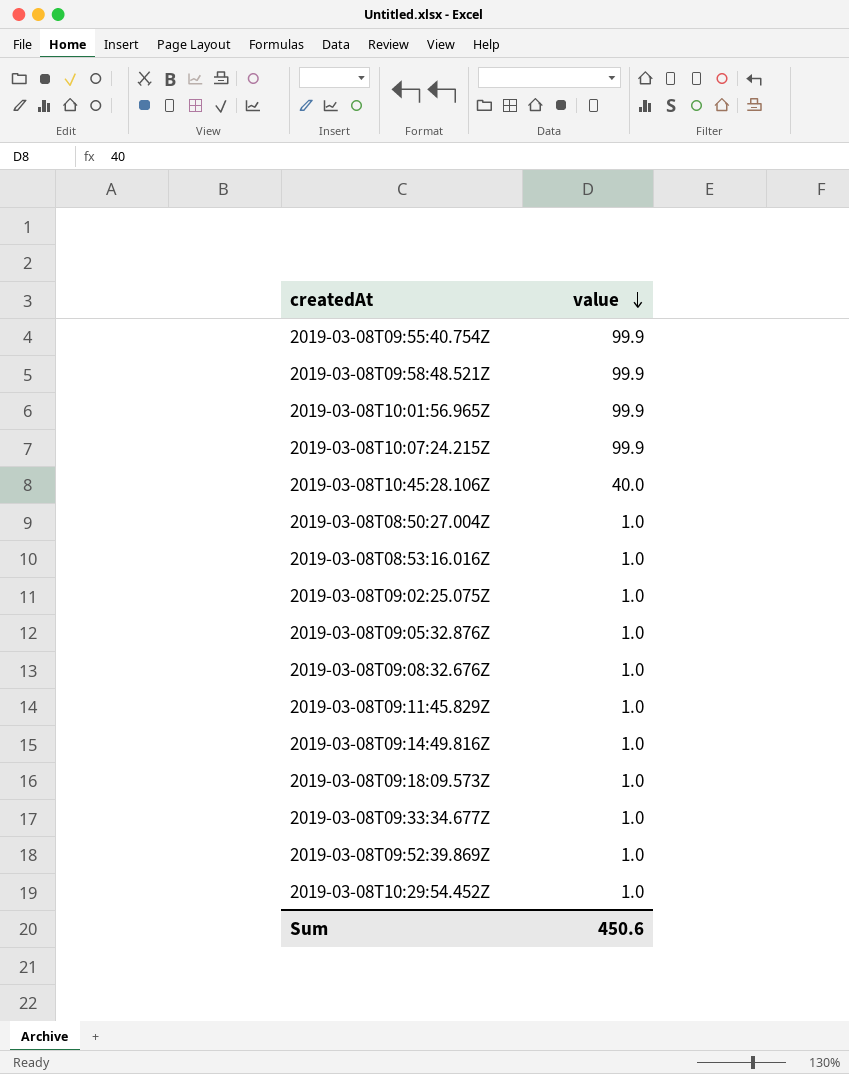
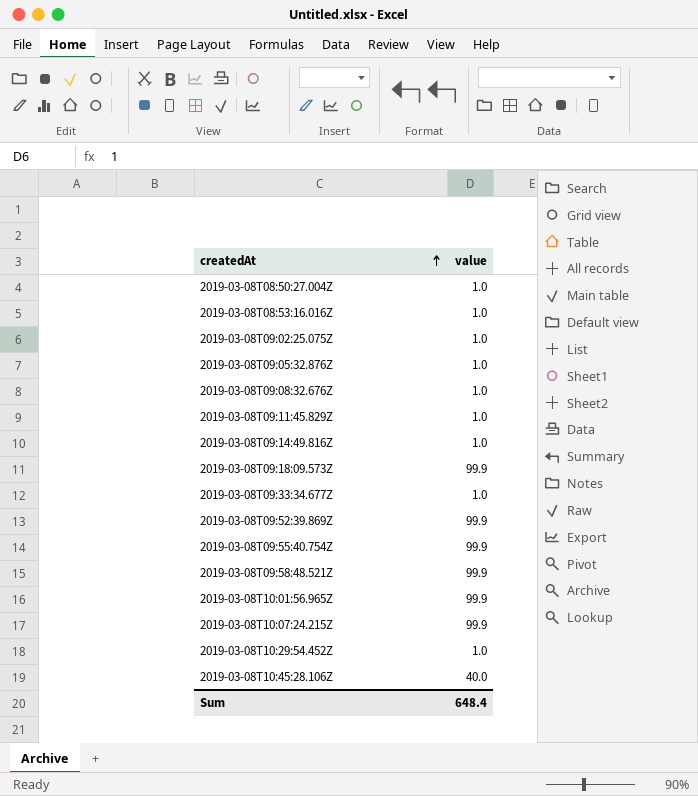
row order: value descending -> createdAt ascending
2019-03-08T09:18:09.573Z | value: 1.0 -> 99.9
2019-03-08T09:52:39.869Z | value: 1.0 -> 99.9
Sum | value: 450.6 -> 648.4

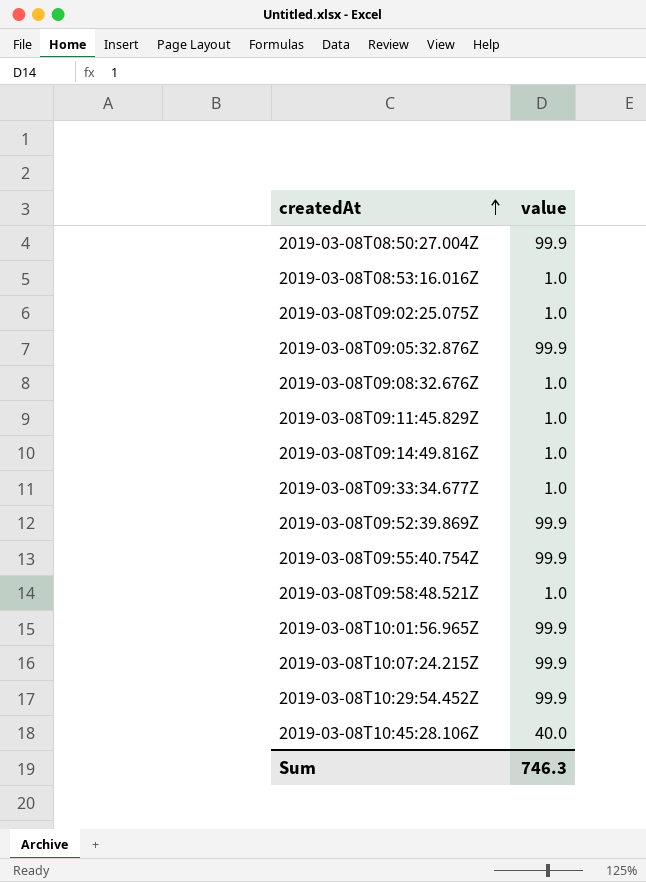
row 2019-03-08T09:18:09.573Z: 99.9 -> none
2019-03-08T08:50:27.004Z | value: 1.0 -> 99.9
2019-03-08T09:05:32.876Z | value: 1.0 -> 99.9
2019-03-08T09:58:48.521Z | value: 99.9 -> 1.0
2019-03-08T10:29:54.452Z | value: 1.0 -> 99.9
Sum | value: 648.4 -> 746.3

